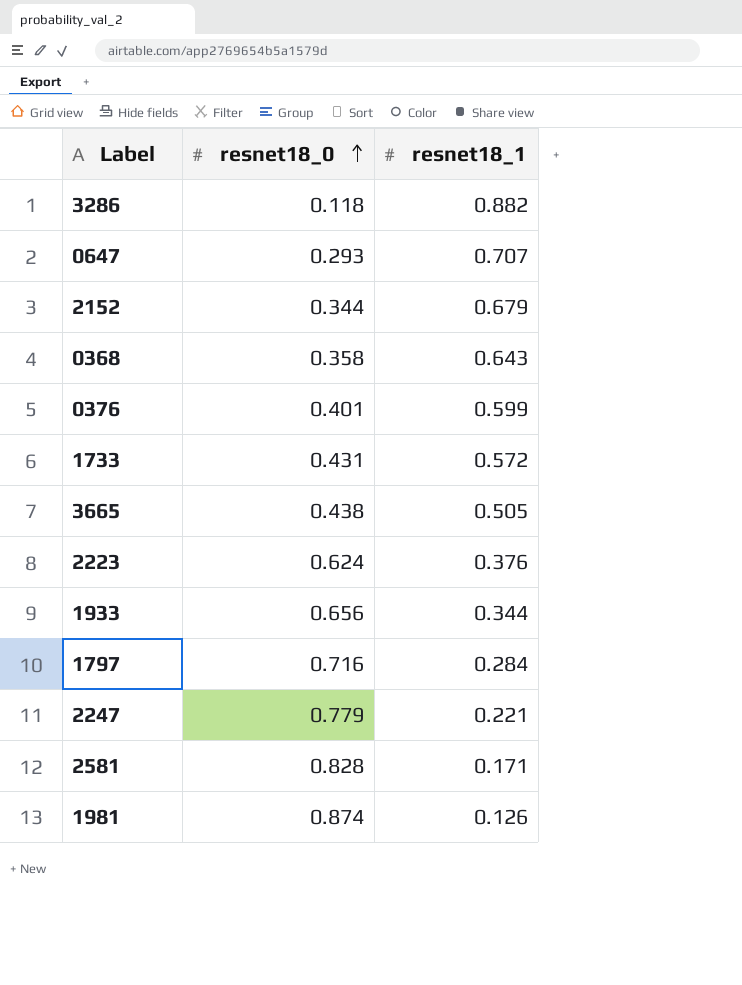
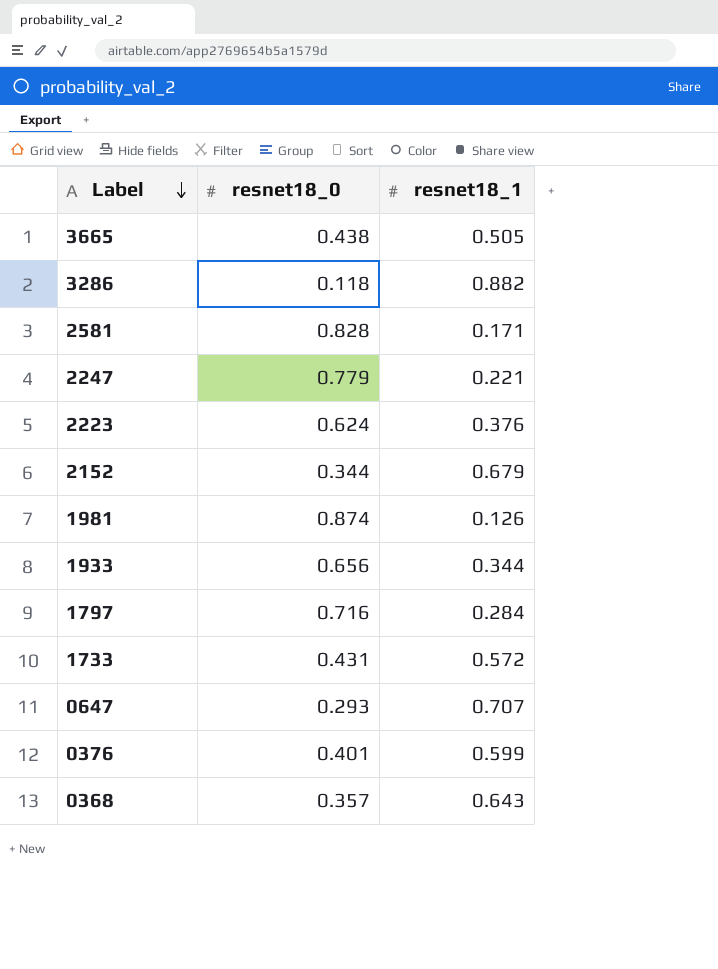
row order: resnet18_0 ascending -> Label descending
0368 | resnet18_0: 0.358 -> 0.357

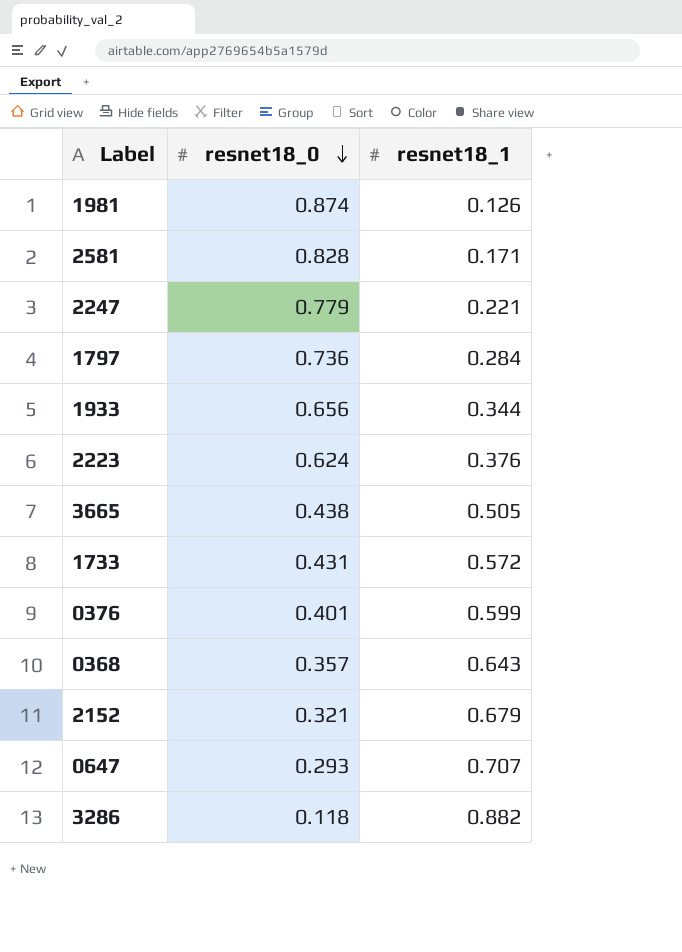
row order: Label descending -> resnet18_0 descending
1797 | resnet18_0: 0.716 -> 0.736
2152 | resnet18_0: 0.344 -> 0.321

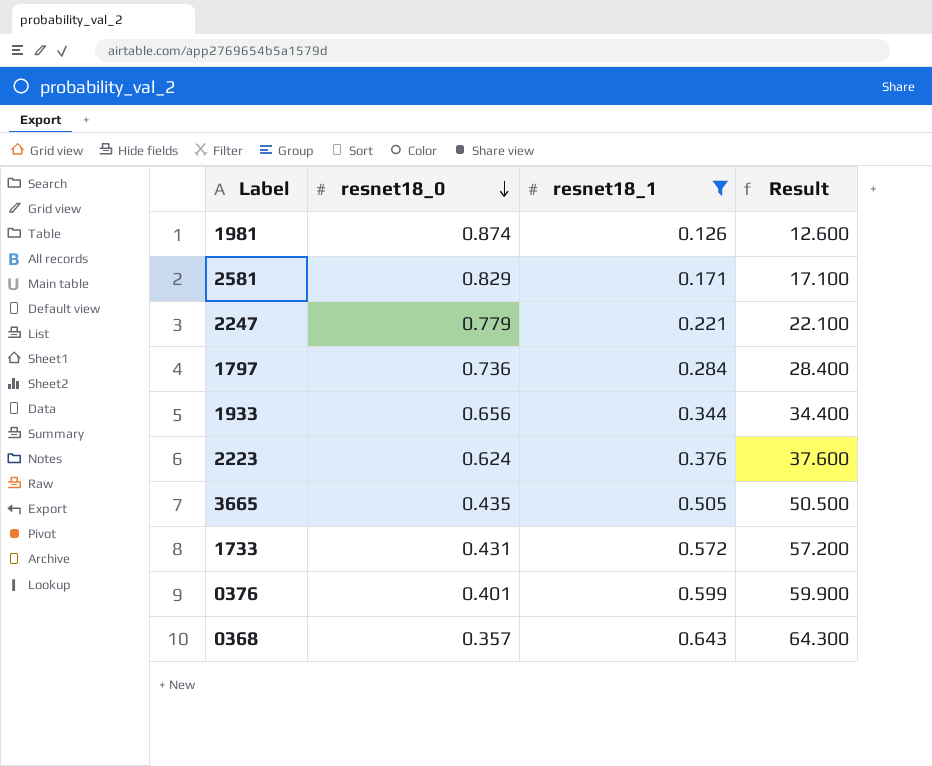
filter: none -> resnet18_1 <= 0.643
column Result | formula: none -> [resnet18_1] * 100
2581 | resnet18_0: 0.828 -> 0.829
3665 | resnet18_0: 0.438 -> 0.435

